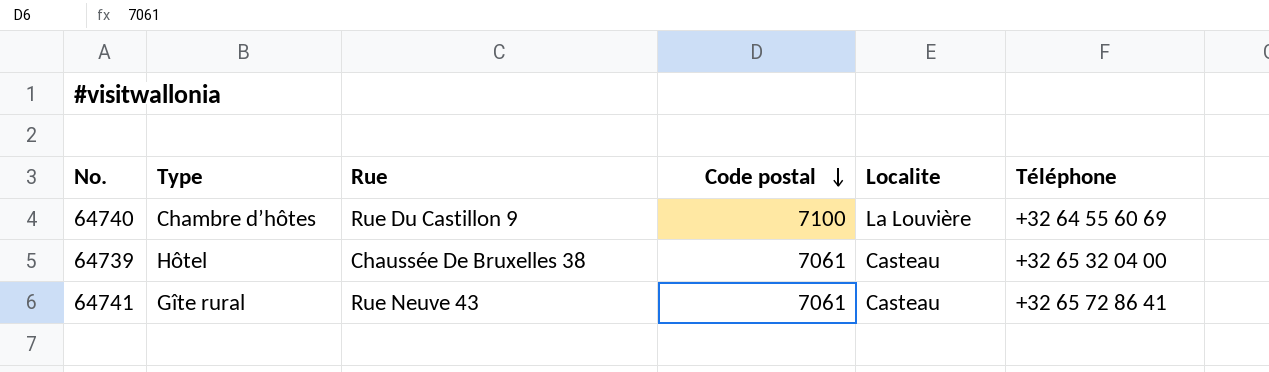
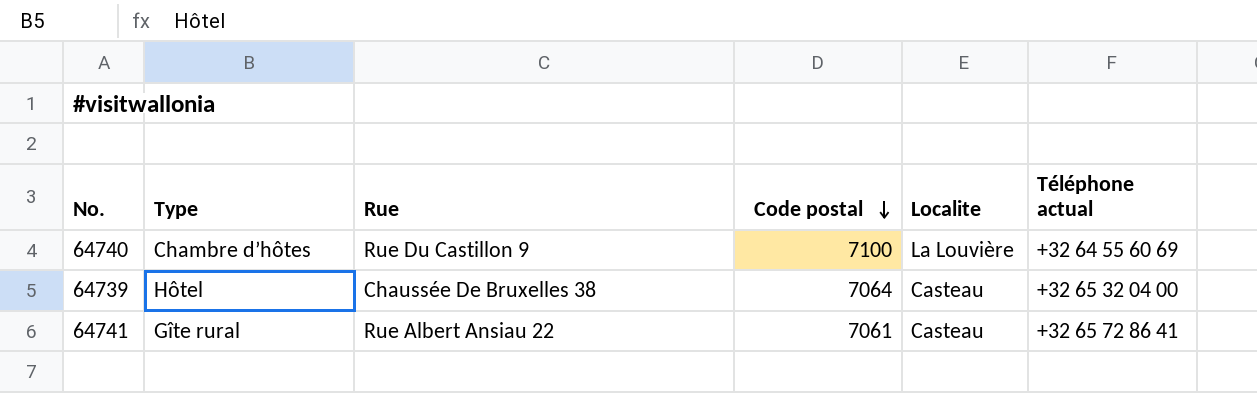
column name: Téléphone -> Téléphone actual
64739 | Code postal: 7061 -> 7064
64741 | Rue: Rue Neuve 43 -> Rue Albert Ansiau 22

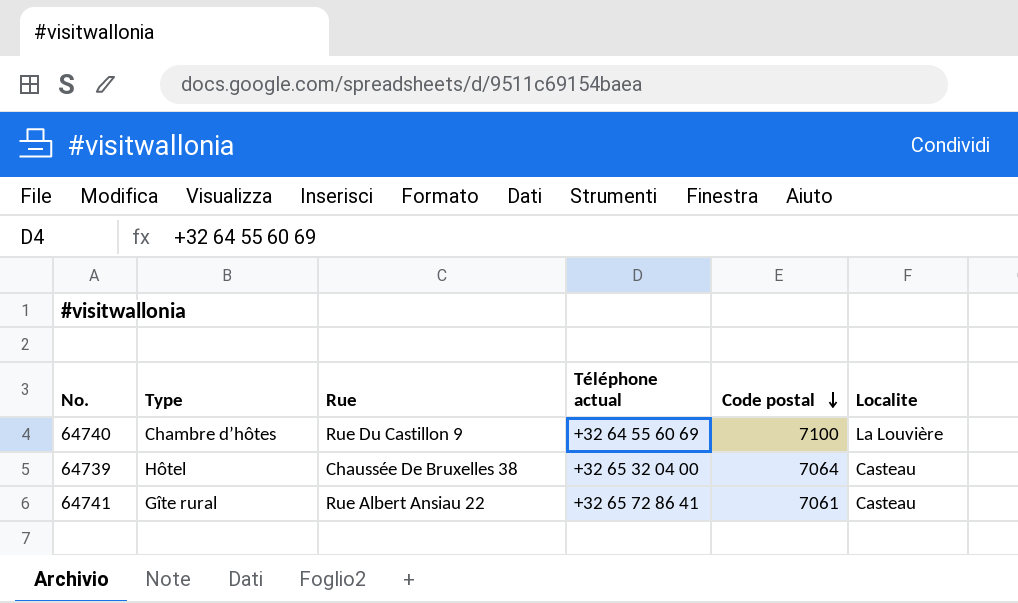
column Téléphone actual | position: 6 -> 4

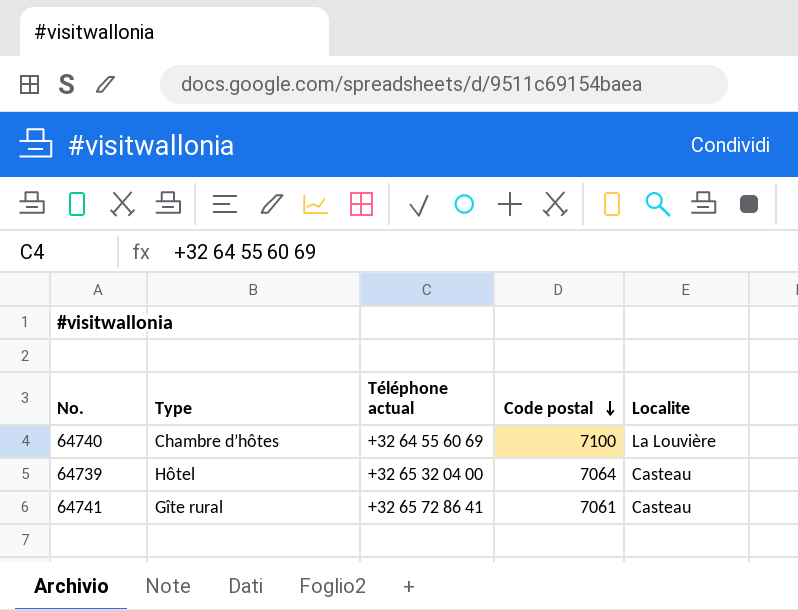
column Rue | position: 3 -> none

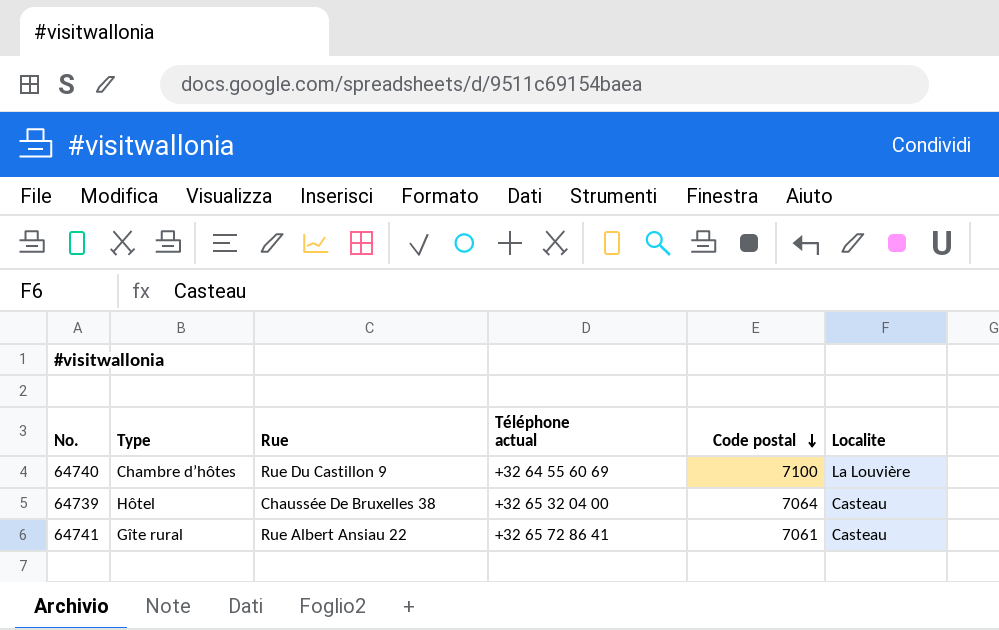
column Rue | position: none -> 3

